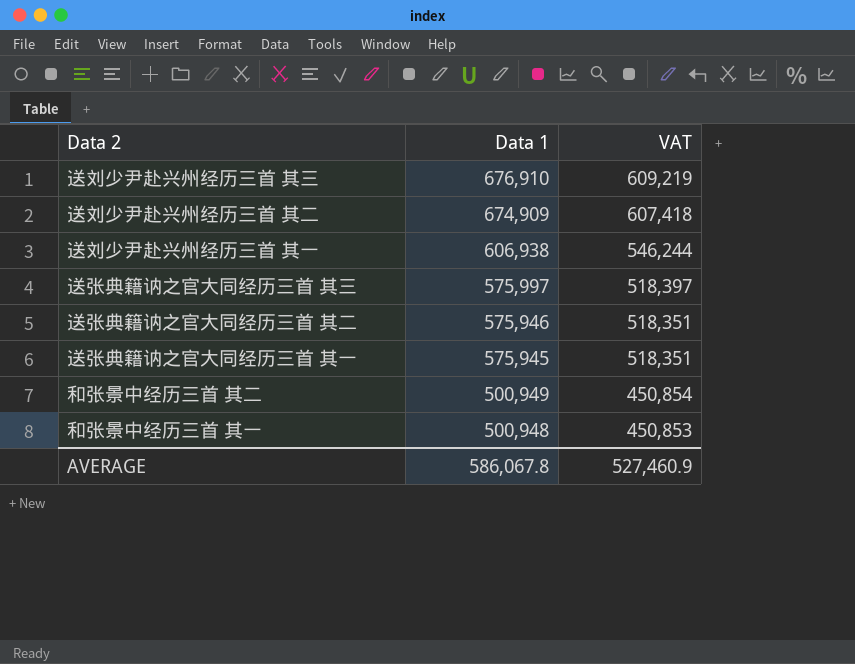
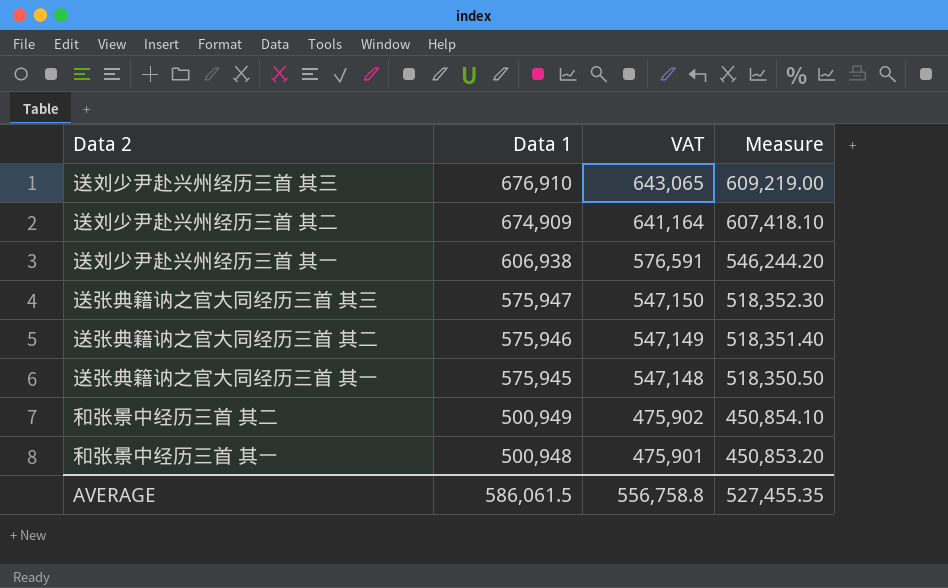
column VAT | formula: [Data 1] * 0.9 -> [Data 1] * 0.95
column Measure | formula: none -> [Data 1] * 0.9
送张典籍讷之官大同经历三首 其三 | Data 1: 575,997 -> 575,947
AVERAGE | Data 1: 586,067.8 -> 586,061.5
AVERAGE | VAT: 527,460.9 -> 556,758.8

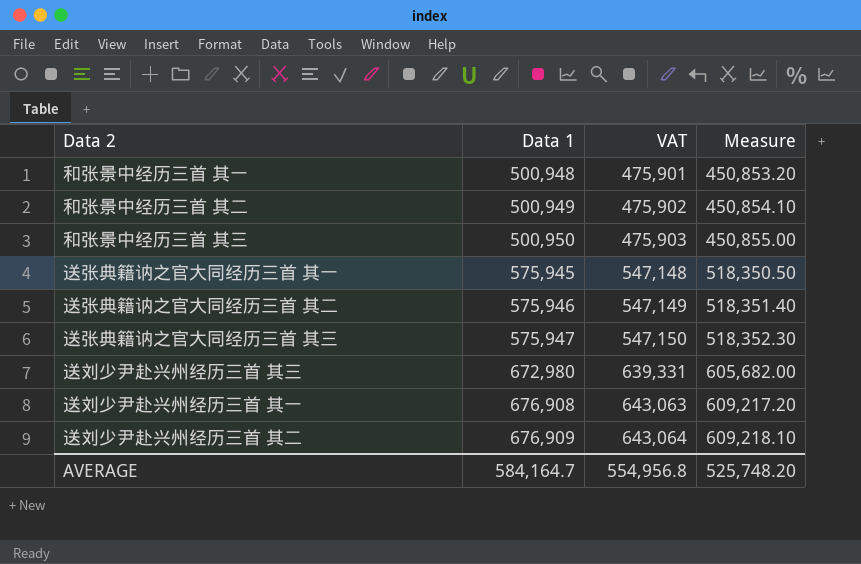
row order: Data 1 descending -> Data 1 ascending
row 和张景中经历三首 其三: none -> 500,950 | 475,903 | 450,855.00
送刘少尹赴兴州经历三首 其三 | Data 1: 676,910 -> 672,980
送刘少尹赴兴州经历三首 其三 | VAT: 643,065 -> 639,331
送刘少尹赴兴州经历三首 其三 | Measure: 609,219.00 -> 605,682.00
送刘少尹赴兴州经历三首 其一 | Data 1: 606,938 -> 676,908
送刘少尹赴兴州经历三首 其一 | VAT: 576,591 -> 643,063
送刘少尹赴兴州经历三首 其一 | Measure: 546,244.20 -> 609,217.20
送刘少尹赴兴州经历三首 其二 | Data 1: 674,909 -> 676,909
送刘少尹赴兴州经历三首 其二 | VAT: 641,164 -> 643,064
送刘少尹赴兴州经历三首 其二 | Measure: 607,418.10 -> 609,218.10
AVERAGE | Data 1: 586,061.5 -> 584,164.7
AVERAGE | VAT: 556,758.8 -> 554,956.8
AVERAGE | Measure: 527,455.35 -> 525,748.20

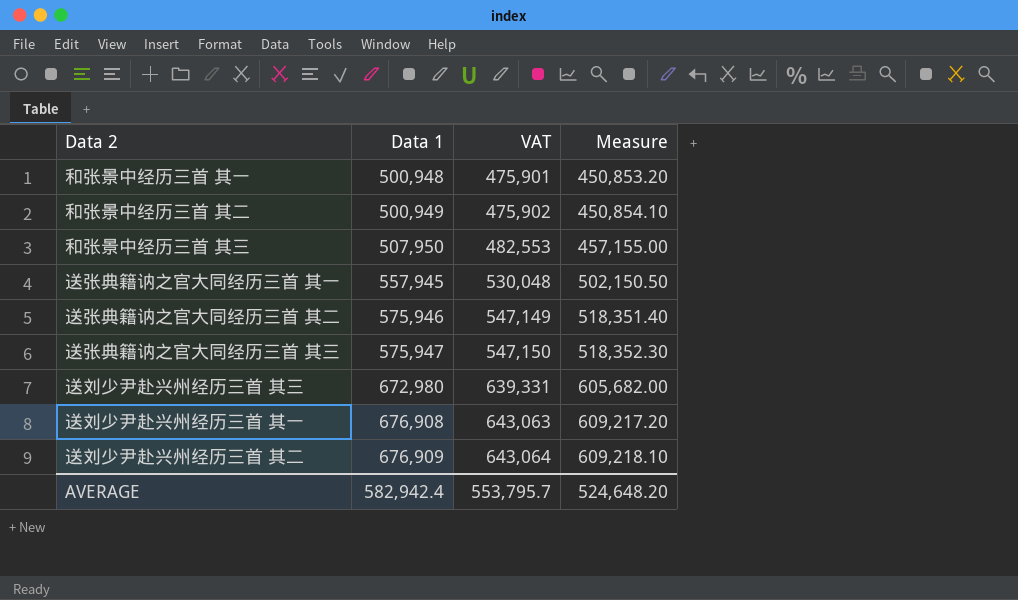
和张景中经历三首 其三 | Data 1: 500,950 -> 507,950
和张景中经历三首 其三 | VAT: 475,903 -> 482,553
和张景中经历三首 其三 | Measure: 450,855.00 -> 457,155.00
送张典籍讷之官大同经历三首 其一 | Data 1: 575,945 -> 557,945
送张典籍讷之官大同经历三首 其一 | VAT: 547,148 -> 530,048
送张典籍讷之官大同经历三首 其一 | Measure: 518,350.50 -> 502,150.50
AVERAGE | Data 1: 584,164.7 -> 582,942.4
AVERAGE | VAT: 554,956.8 -> 553,795.7
AVERAGE | Measure: 525,748.20 -> 524,648.20

